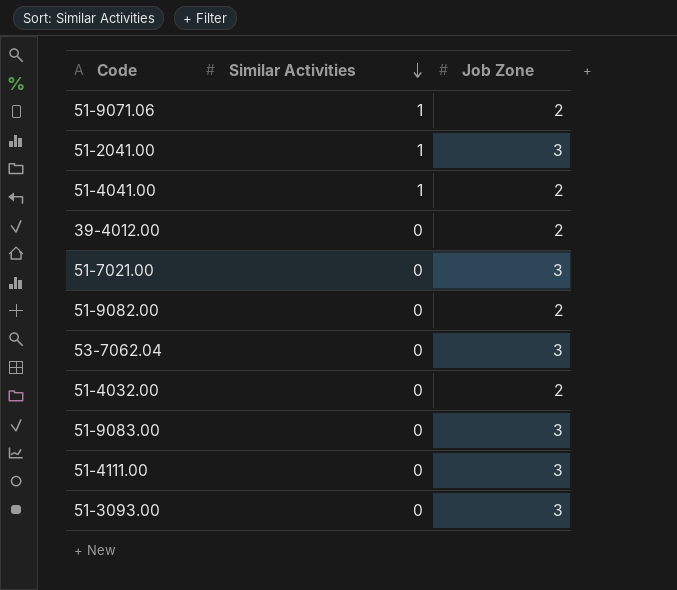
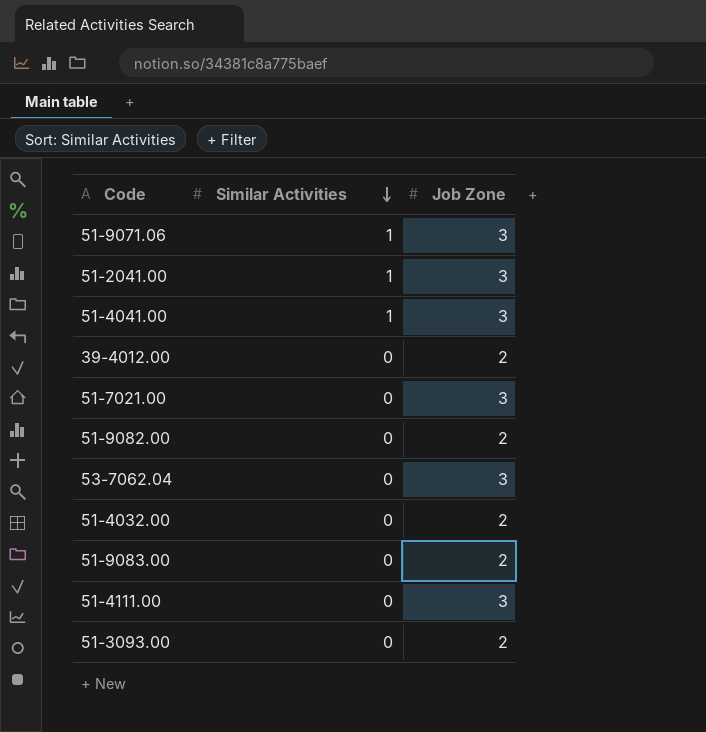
51-9071.06 | Job Zone: 2 -> 3
51-4041.00 | Job Zone: 2 -> 3
51-9083.00 | Job Zone: 3 -> 2
51-3093.00 | Job Zone: 3 -> 2

